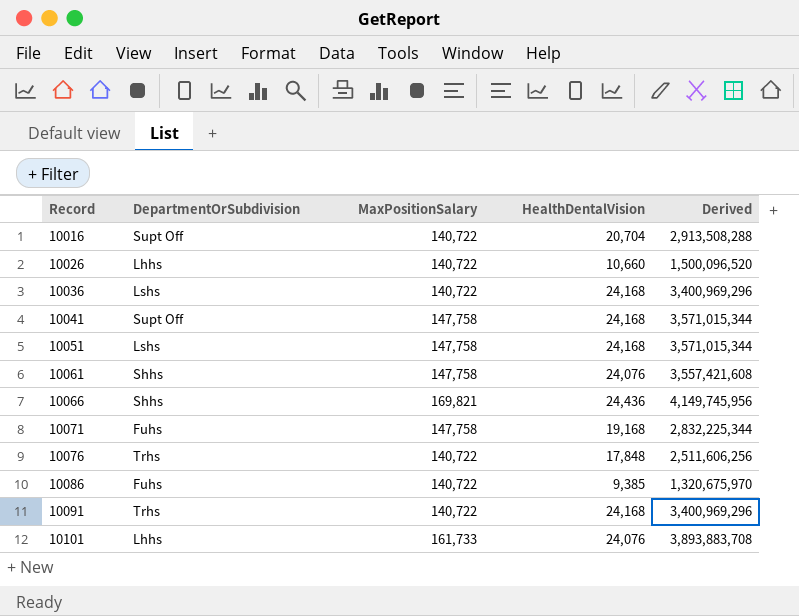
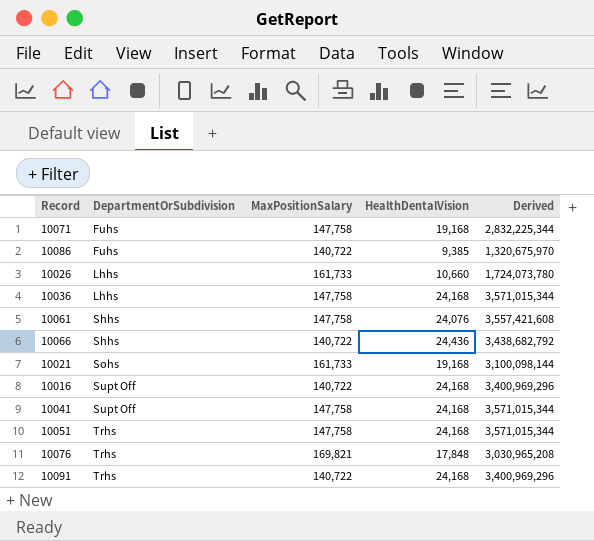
row order: Record ascending -> DepartmentOrSubdivision ascending
row 10101: Lhhs | 161,733 | 24,076 | 3,893,883,708 -> none
10026 | MaxPositionSalary: 140,722 -> 161,733
10026 | Derived: 1,500,096,520 -> 1,724,073,780
10036 | DepartmentOrSubdivision: Lshs -> Lhhs
10036 | MaxPositionSalary: 140,722 -> 147,758
10036 | Derived: 3,400,969,296 -> 3,571,015,344
10066 | MaxPositionSalary: 169,821 -> 140,722
10066 | Derived: 4,149,745,956 -> 3,438,682,792
row 10021: none -> Sohs | 161,733 | 19,168 | 3,100,098,144
10016 | HealthDentalVision: 20,704 -> 24,168
10016 | Derived: 2,913,508,288 -> 3,400,969,296
10051 | DepartmentOrSubdivision: Lshs -> Trhs
10076 | MaxPositionSalary: 140,722 -> 169,821
10076 | Derived: 2,511,606,256 -> 3,030,965,208

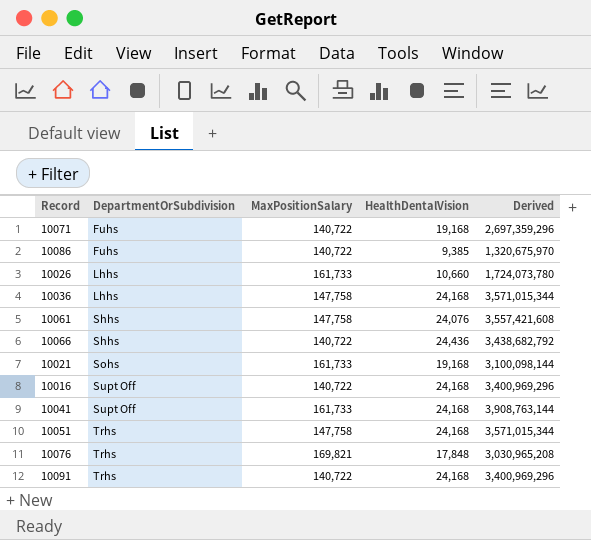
10071 | MaxPositionSalary: 147,758 -> 140,722
10071 | Derived: 2,832,225,344 -> 2,697,359,296
10041 | MaxPositionSalary: 147,758 -> 161,733
10041 | Derived: 3,571,015,344 -> 3,908,763,144

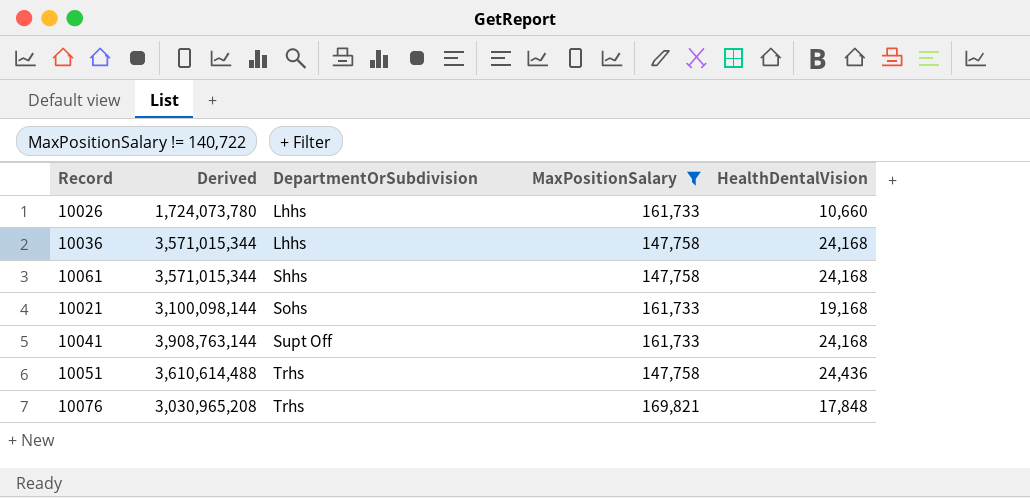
filter: none -> MaxPositionSalary != 140,722
column Derived | position: 5 -> 2
10061 | Derived: 3,557,421,608 -> 3,571,015,344
10061 | HealthDentalVision: 24,076 -> 24,168
10051 | Derived: 3,571,015,344 -> 3,610,614,488
10051 | HealthDentalVision: 24,168 -> 24,436

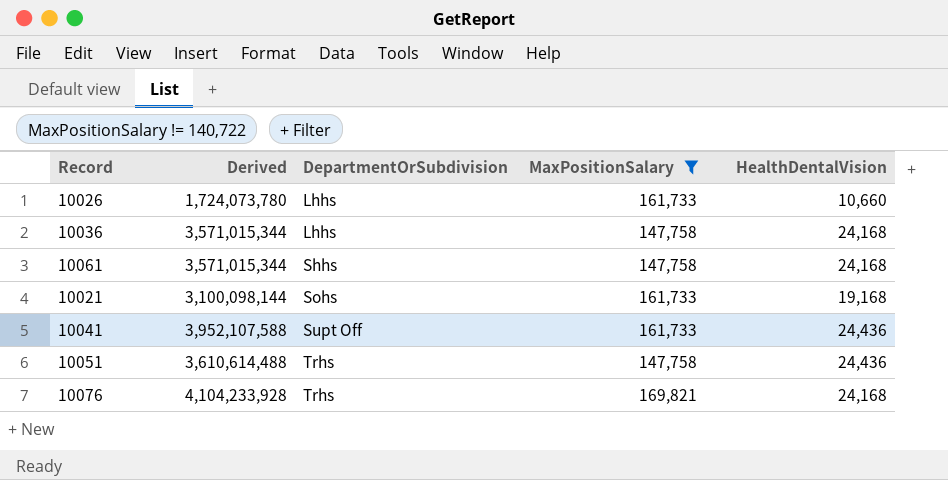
10041 | Derived: 3,908,763,144 -> 3,952,107,588
10041 | HealthDentalVision: 24,168 -> 24,436
10076 | Derived: 3,030,965,208 -> 4,104,233,928
10076 | HealthDentalVision: 17,848 -> 24,168

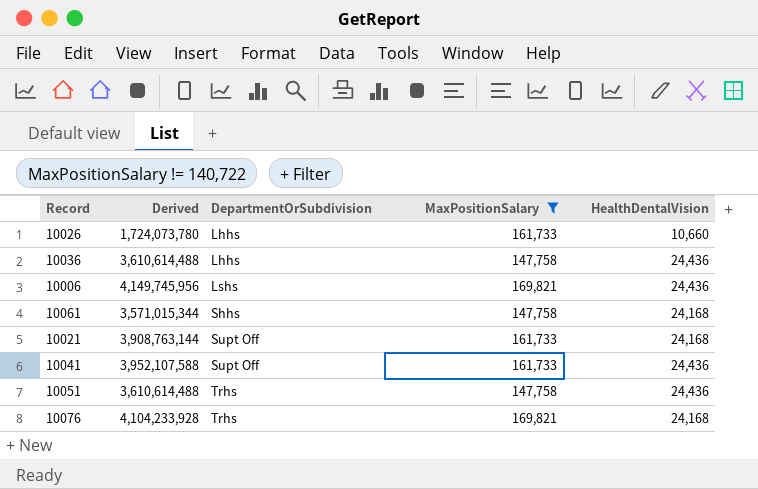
10036 | Derived: 3,571,015,344 -> 3,610,614,488
10036 | HealthDentalVision: 24,168 -> 24,436
row 10006: none -> 4,149,745,956 | Lshs | 169,821 | 24,436
10021 | Derived: 3,100,098,144 -> 3,908,763,144
10021 | DepartmentOrSubdivision: Sohs -> Supt Off
10021 | HealthDentalVision: 19,168 -> 24,168

